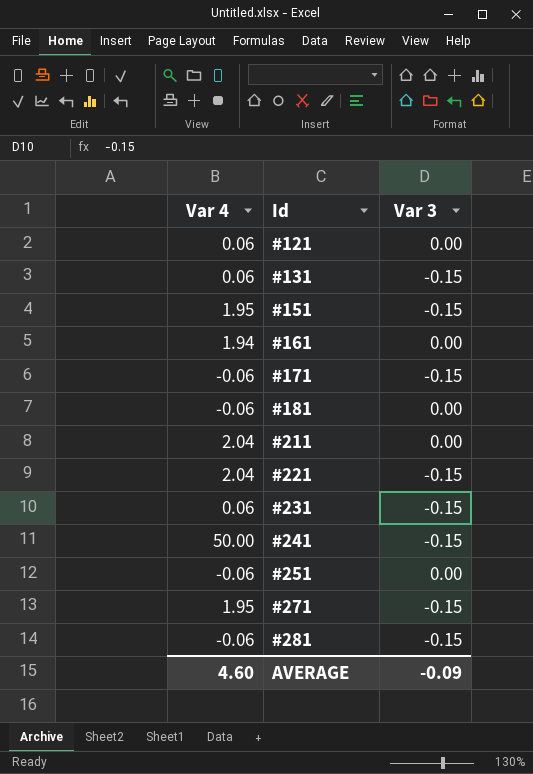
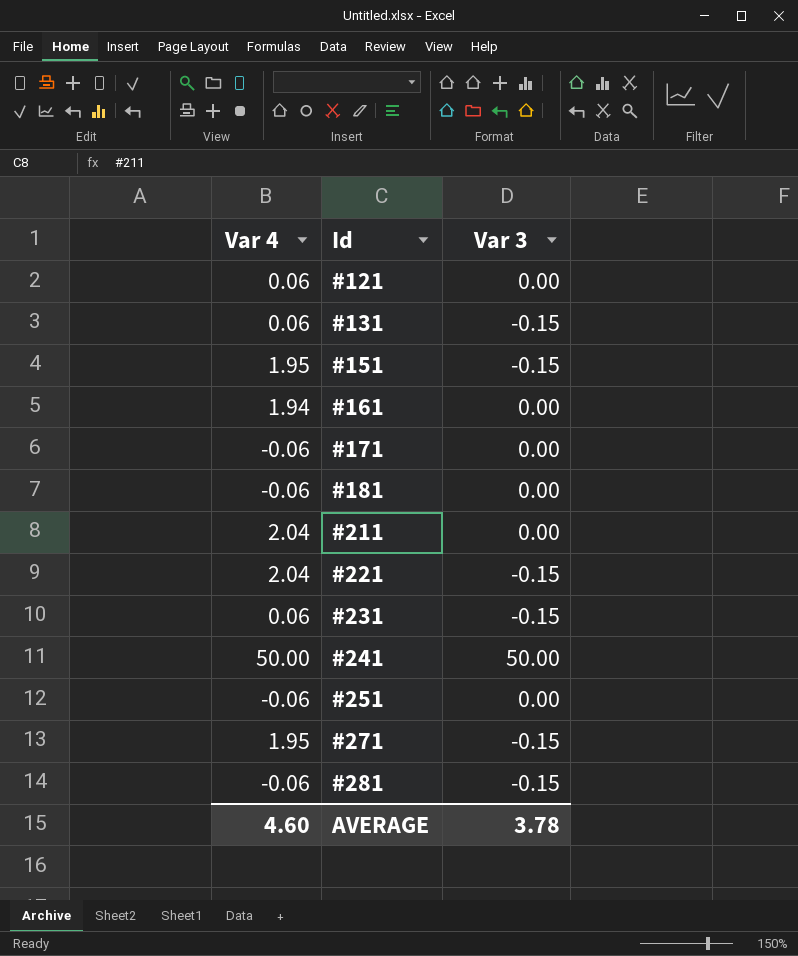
#171 | Var 3: -0.15 -> 0.00
#241 | Var 3: -0.15 -> 50.00
AVERAGE | Var 3: -0.09 -> 3.78

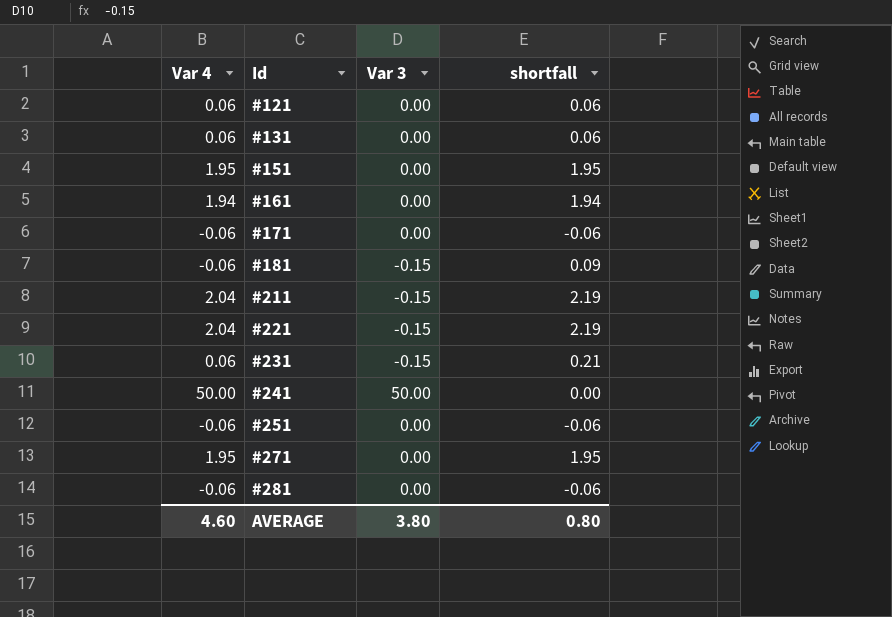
column shortfall | formula: none -> [Var 4] - [Var 3]
#131 | Var 3: -0.15 -> 0.00
#151 | Var 3: -0.15 -> 0.00
#181 | Var 3: 0.00 -> -0.15
#211 | Var 3: 0.00 -> -0.15
#271 | Var 3: -0.15 -> 0.00
#281 | Var 3: -0.15 -> 0.00
AVERAGE | Var 3: 3.78 -> 3.80

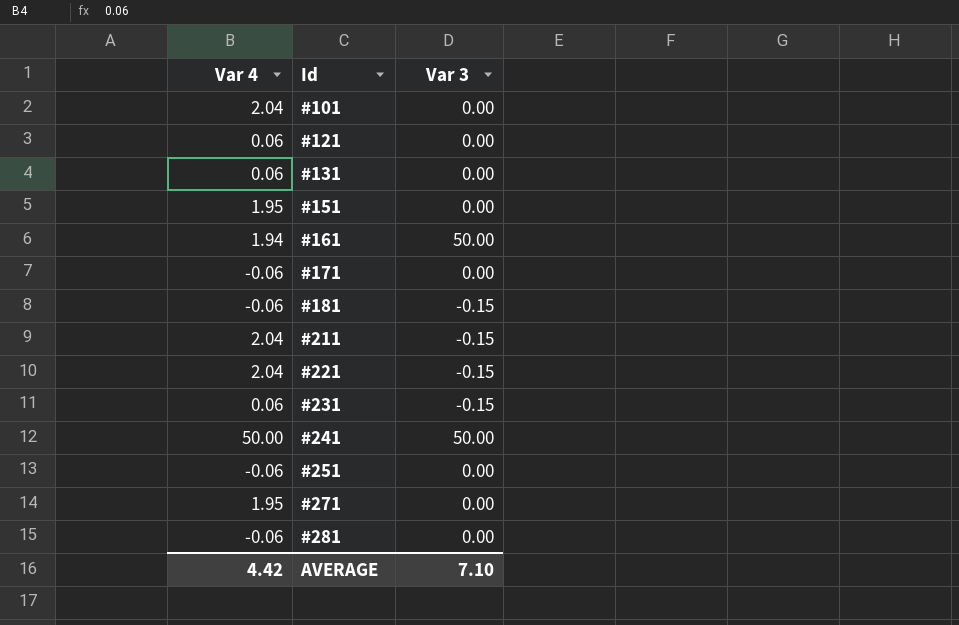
column shortfall | formula: [Var 4] - [Var 3] -> none
row #101: none -> 2.04 | 0.00
#161 | Var 3: 0.00 -> 50.00
AVERAGE | Var 4: 4.60 -> 4.42
AVERAGE | Var 3: 3.80 -> 7.10

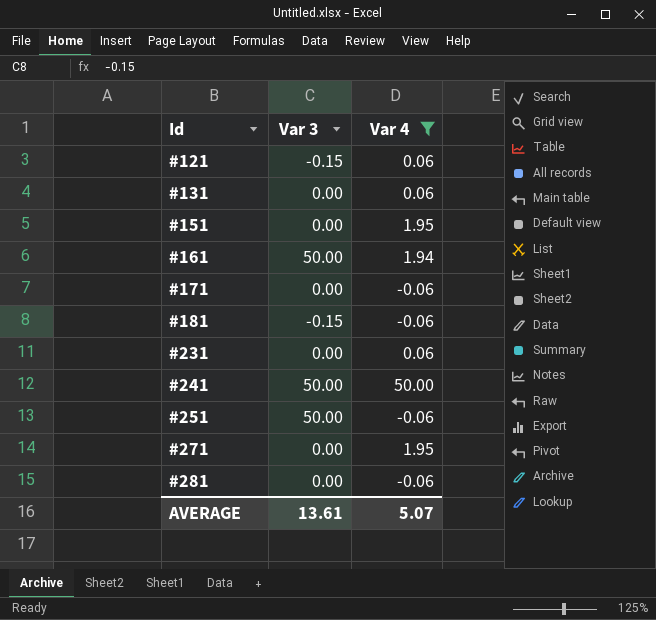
filter: none -> Var 4 != 2.04
column Var 4 | position: 1 -> 3
#121 | Var 3: 0.00 -> -0.15
#231 | Var 3: -0.15 -> 0.00
#251 | Var 3: 0.00 -> 50.00
AVERAGE | Var 3: 7.10 -> 13.61
AVERAGE | Var 4: 4.42 -> 5.07

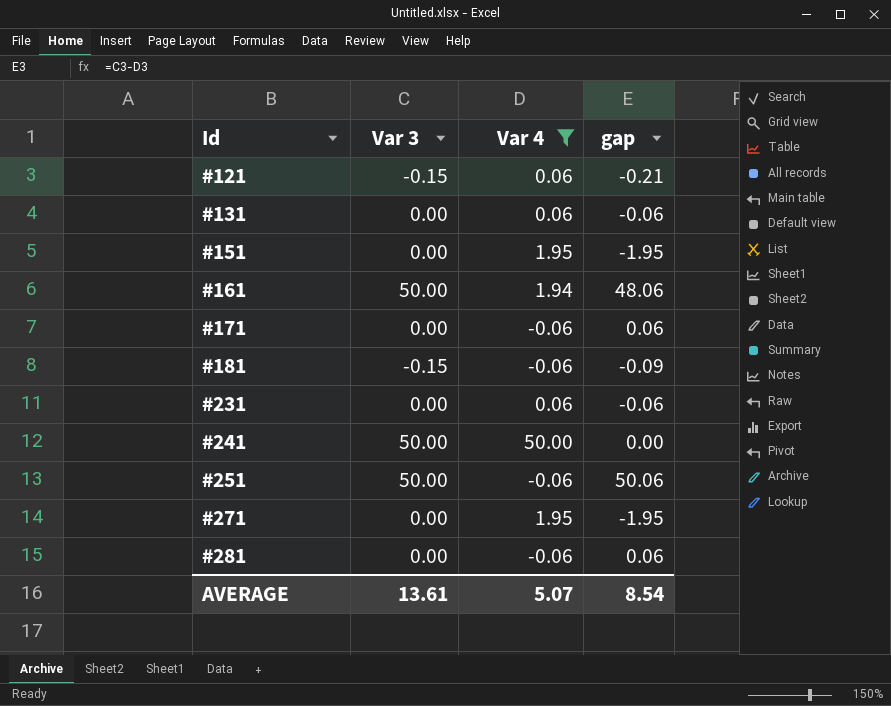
column gap | formula: none -> [Var 3] - [Var 4]

